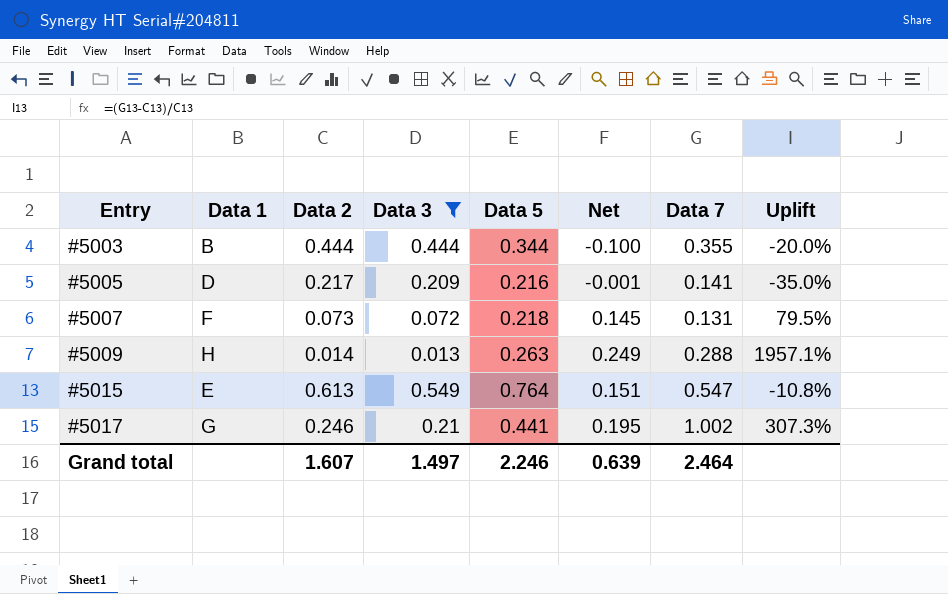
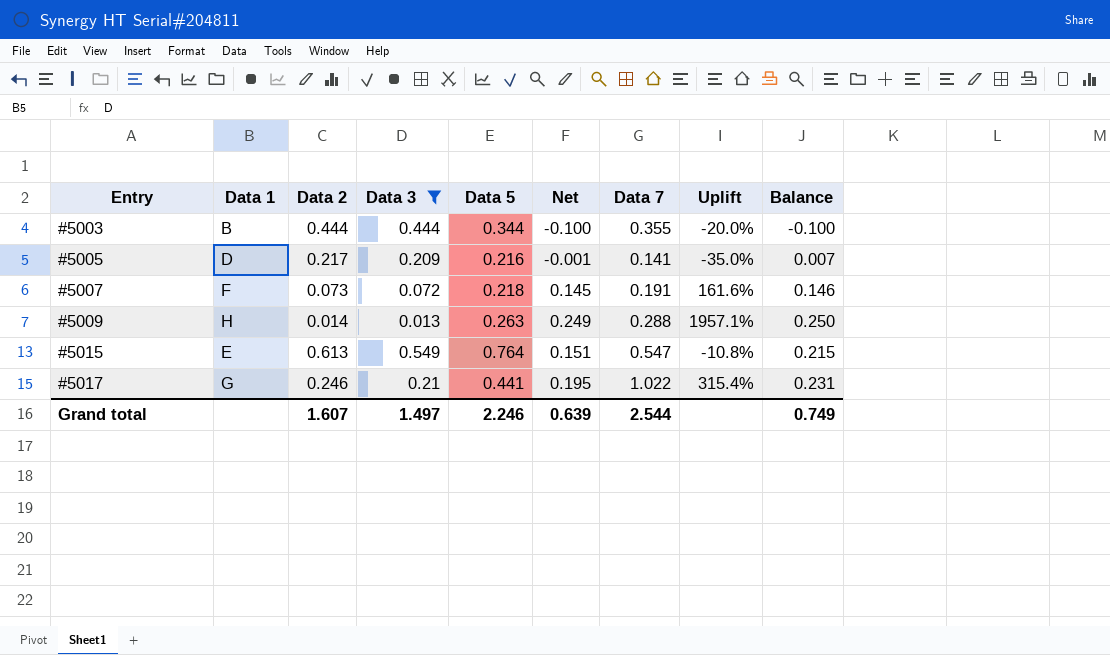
column Balance | formula: none -> [Data 5] - [Data 3]
#5007 | Data 7: 0.131 -> 0.191
#5007 | Uplift: 79.5% -> 161.6%
#5017 | Data 7: 1.002 -> 1.022
#5017 | Uplift: 307.3% -> 315.4%
Grand total | Data 7: 2.464 -> 2.544

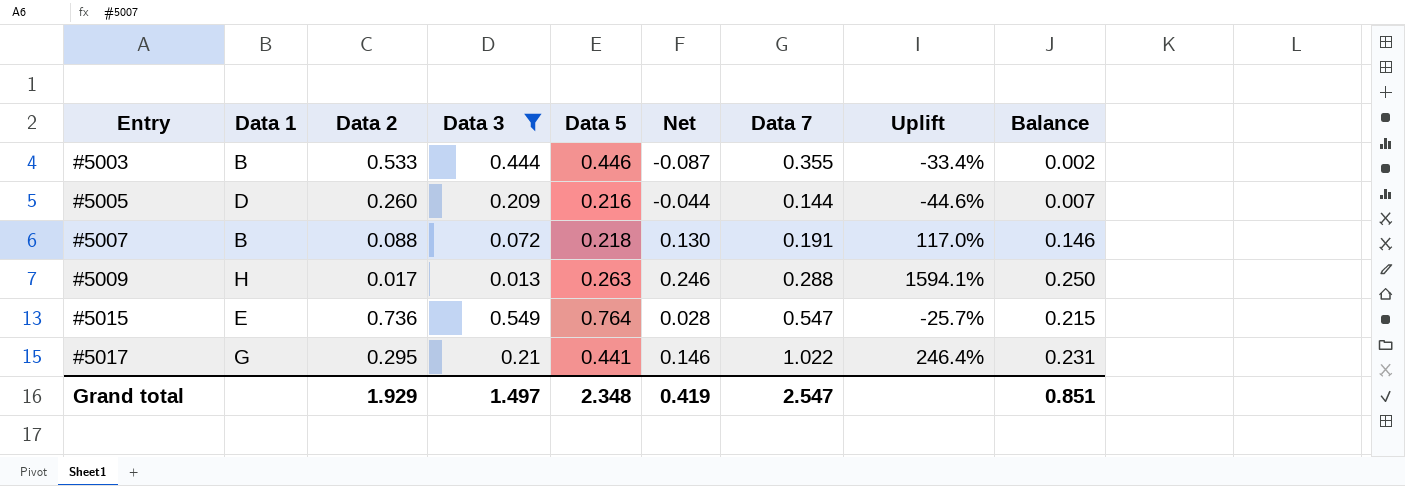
#5003 | Data 2: 0.444 -> 0.533
#5003 | Data 5: 0.344 -> 0.446
#5003 | Net: -0.100 -> -0.087
#5003 | Uplift: -20.0% -> -33.4%
#5003 | Balance: -0.100 -> 0.002
#5005 | Data 2: 0.217 -> 0.260
#5005 | Net: -0.001 -> -0.044
#5005 | Data 7: 0.141 -> 0.144
#5005 | Uplift: -35.0% -> -44.6%
#5007 | Data 1: F -> B
#5007 | Data 2: 0.073 -> 0.088
#5007 | Net: 0.145 -> 0.130
#5007 | Uplift: 161.6% -> 117.0%
#5009 | Data 2: 0.014 -> 0.017
#5009 | Net: 0.249 -> 0.246
#5009 | Uplift: 1957.1% -> 1594.1%
#5015 | Data 2: 0.613 -> 0.736
#5015 | Net: 0.151 -> 0.028
#5015 | Uplift: -10.8% -> -25.7%
#5017 | Data 2: 0.246 -> 0.295
#5017 | Net: 0.195 -> 0.146
#5017 | Uplift: 315.4% -> 246.4%
Grand total | Data 2: 1.607 -> 1.929
Grand total | Data 5: 2.246 -> 2.348
Grand total | Net: 0.639 -> 0.419
Grand total | Data 7: 2.544 -> 2.547
Grand total | Balance: 0.749 -> 0.851

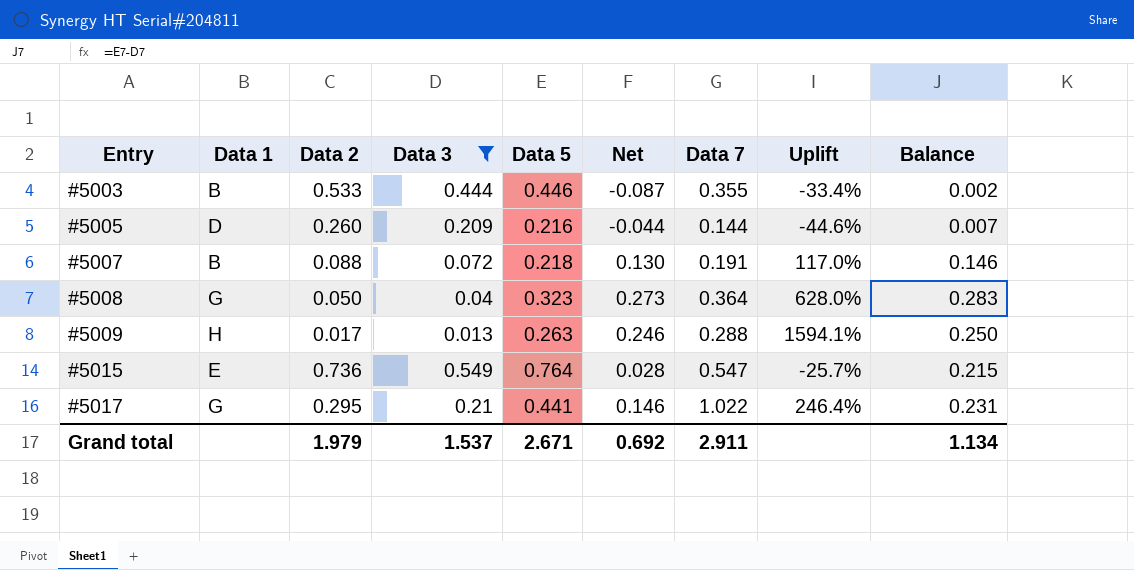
row #5008: none -> G | 0.050 | 0.04 | 0.323 | 0.273 | 0.364 | 628.0% | 0.283
Grand total | Data 2: 1.929 -> 1.979
Grand total | Data 3: 1.497 -> 1.537
Grand total | Data 5: 2.348 -> 2.671
Grand total | Net: 0.419 -> 0.692
Grand total | Data 7: 2.547 -> 2.911
Grand total | Balance: 0.851 -> 1.134

